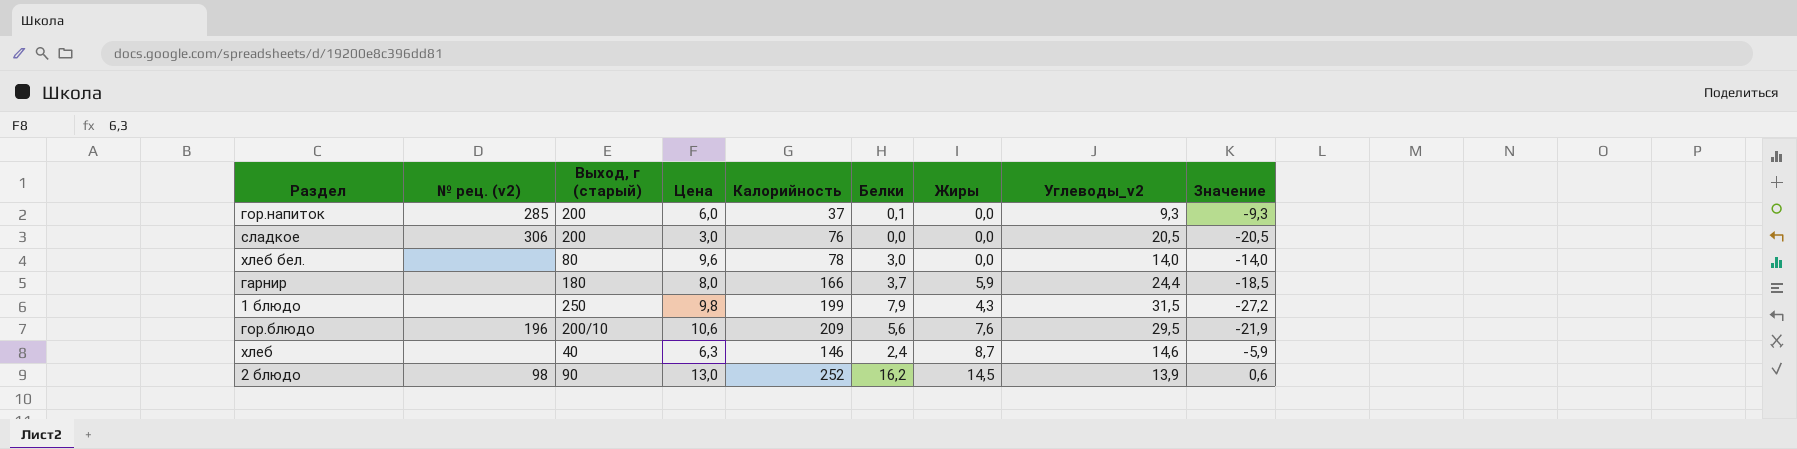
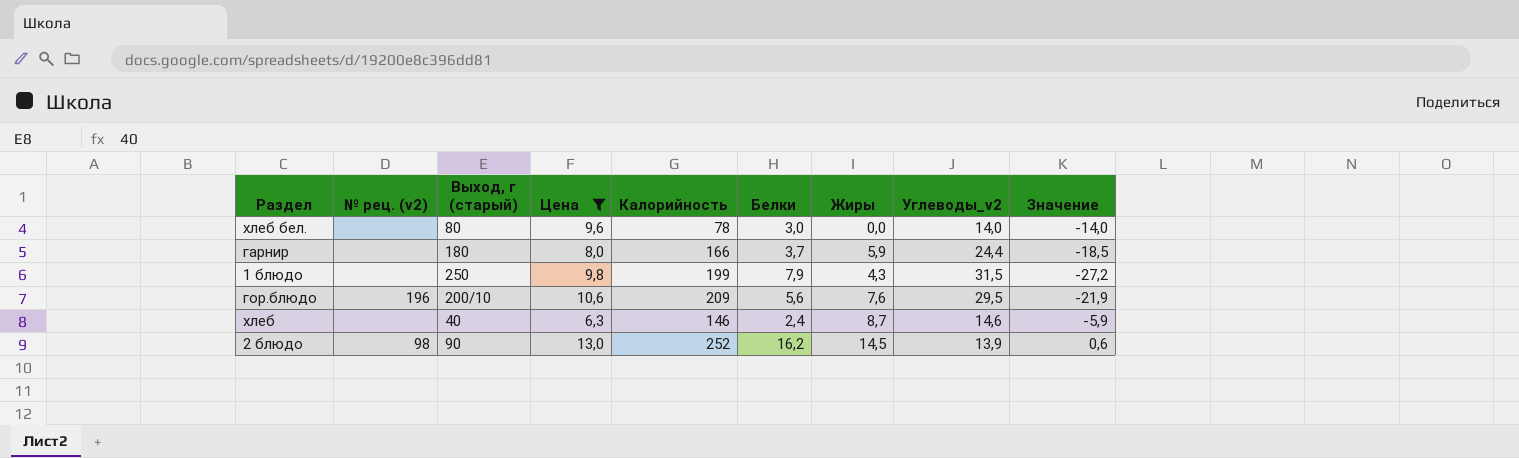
filter: none -> Цена >= 6,3

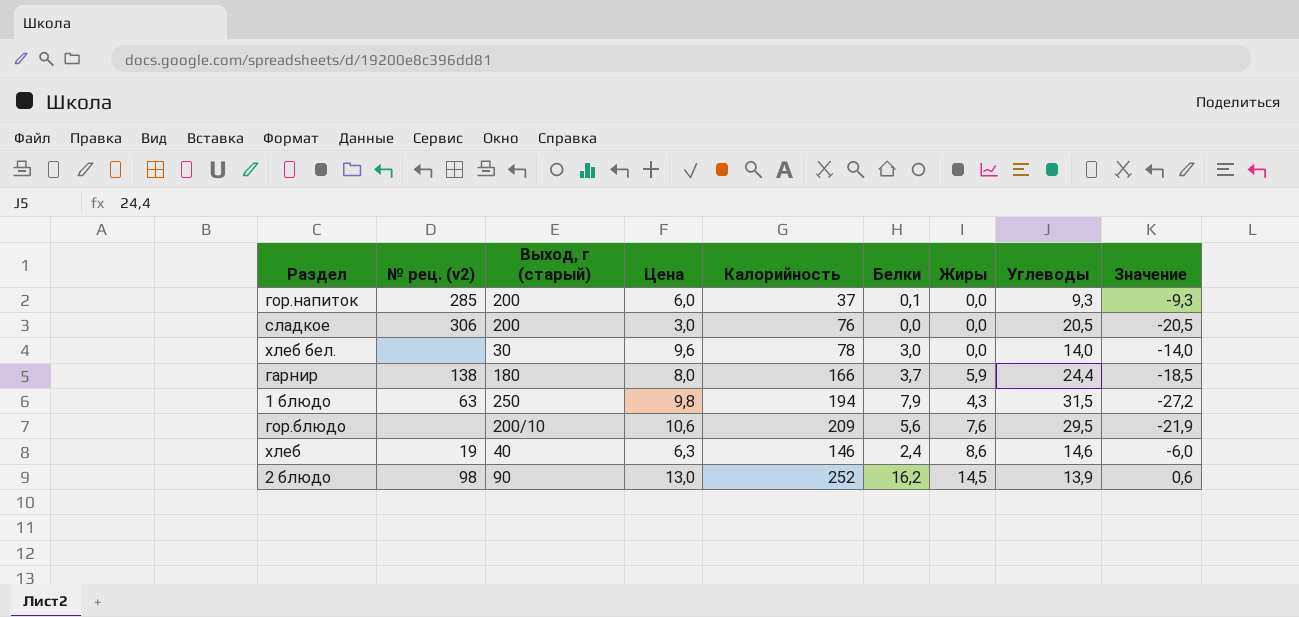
filter: Цена >= 6,3 -> none
column name: Углеводы_v2 -> Углеводы
хлеб бел. | Выход, г (старый): 80 -> 30
гарнир | № рец. (v2): none -> 138
1 блюдо | № рец. (v2): none -> 63
1 блюдо | Калорийность: 199 -> 194
гор.блюдо | № рец. (v2): 196 -> none
хлеб | № рец. (v2): none -> 19
хлеб | Жиры: 8,7 -> 8,6
хлеб | Значение: -5,9 -> -6,0

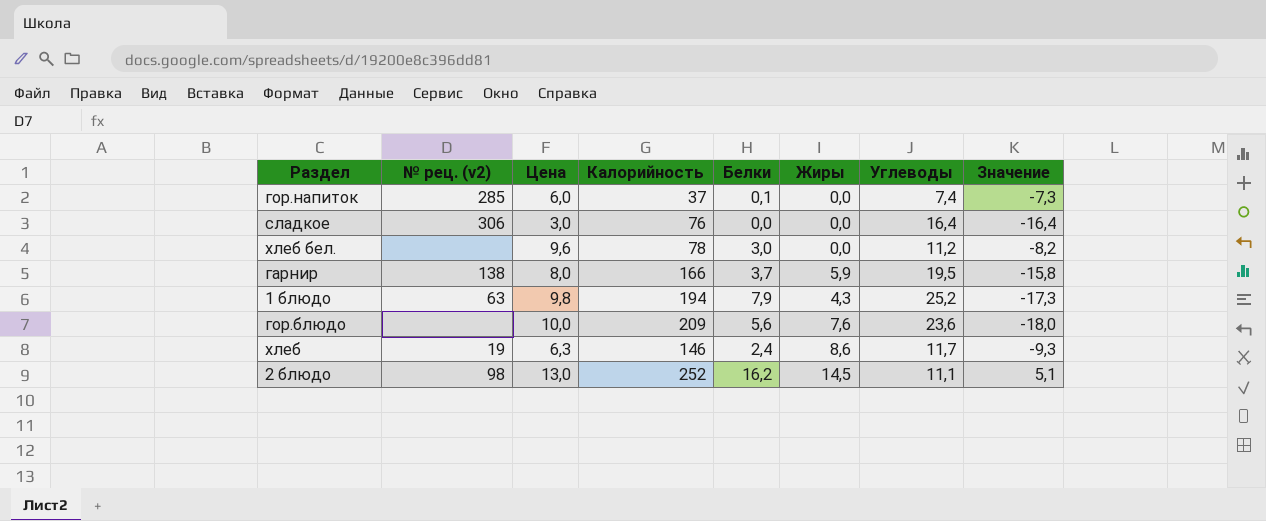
column Выход, г (старый) | position: 3 -> none
column Значение | formula: [Жиры] - [Углеводы] -> [Белки] - [Углеводы]
гор.напиток | Углеводы: 9,3 -> 7,4
сладкое | Углеводы: 20,5 -> 16,4
хлеб бел. | Углеводы: 14,0 -> 11,2
гарнир | Углеводы: 24,4 -> 19,5
1 блюдо | Углеводы: 31,5 -> 25,2
гор.блюдо | Цена: 10,6 -> 10,0
гор.блюдо | Углеводы: 29,5 -> 23,6
хлеб | Углеводы: 14,6 -> 11,7
2 блюдо | Углеводы: 13,9 -> 11,1

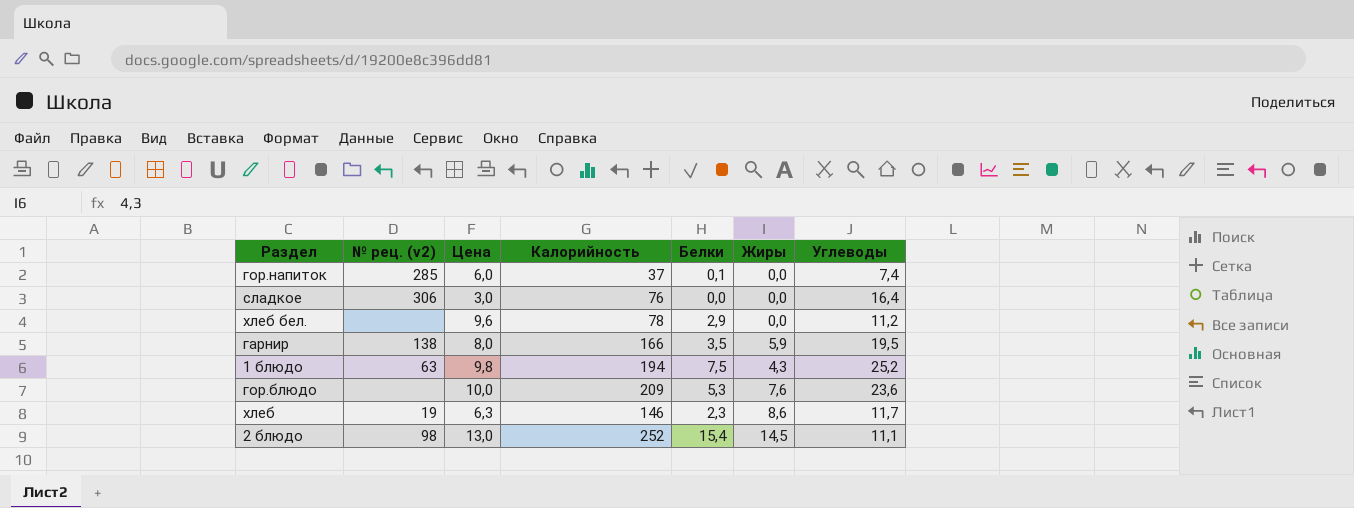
column Значение | formula: [Белки] - [Углеводы] -> none
хлеб бел. | Белки: 3,0 -> 2,9
гарнир | Белки: 3,7 -> 3,5
1 блюдо | Белки: 7,9 -> 7,5
гор.блюдо | Белки: 5,6 -> 5,3
хлеб | Белки: 2,4 -> 2,3
2 блюдо | Белки: 16,2 -> 15,4

